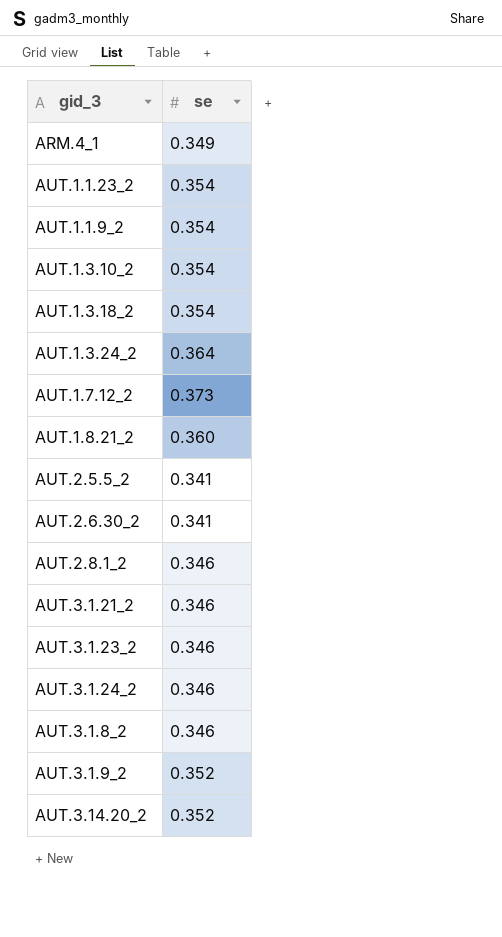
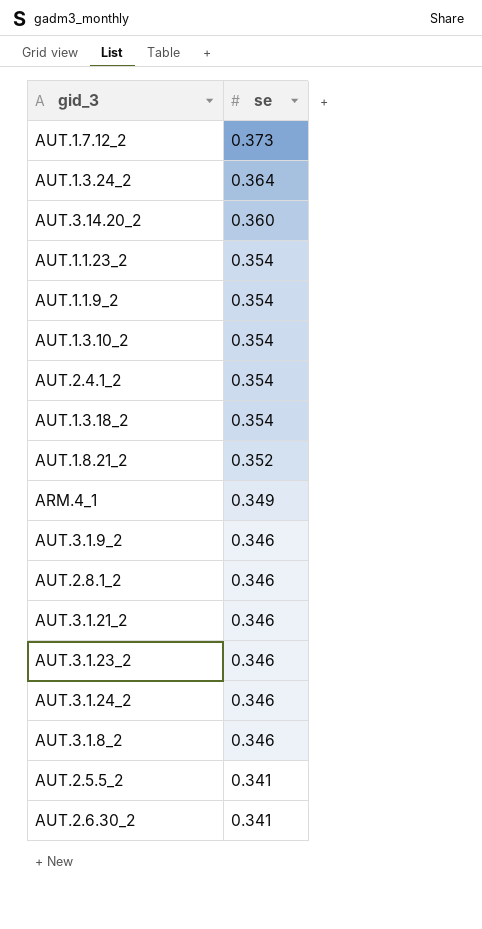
row order: none -> se descending
AUT.3.14.20_2 | se: 0.352 -> 0.360
row AUT.2.4.1_2: none -> 0.354
AUT.1.8.21_2 | se: 0.360 -> 0.352
AUT.3.1.9_2 | se: 0.352 -> 0.346

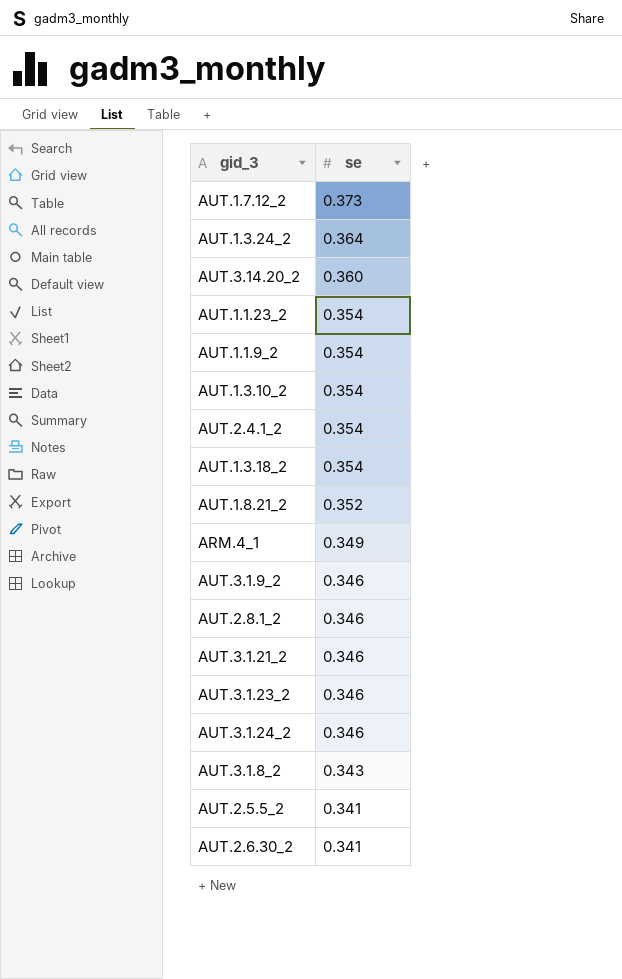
AUT.3.1.8_2 | se: 0.346 -> 0.343

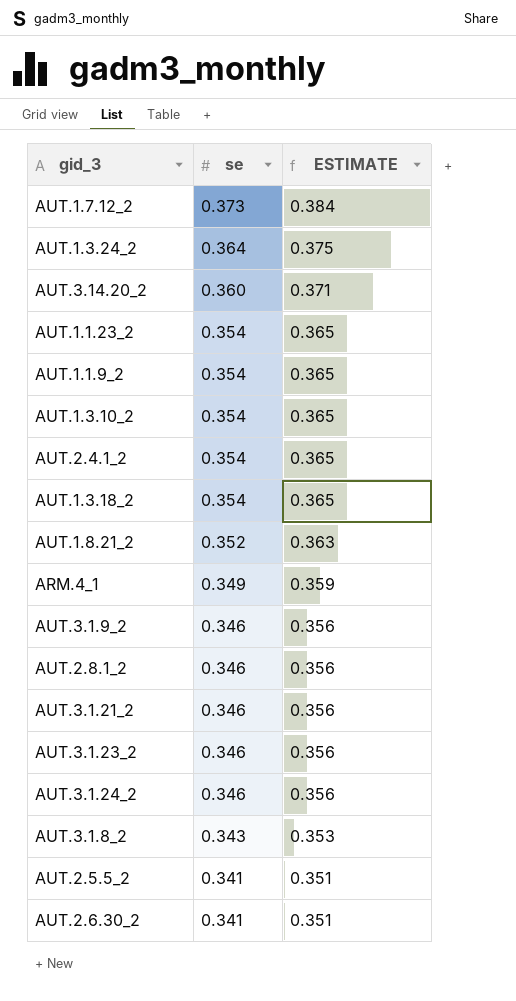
column ESTIMATE | formula: none -> [se] * 1.03

